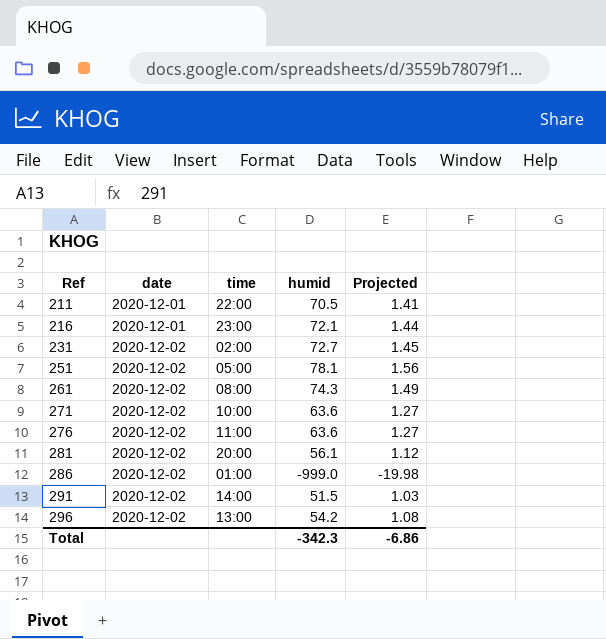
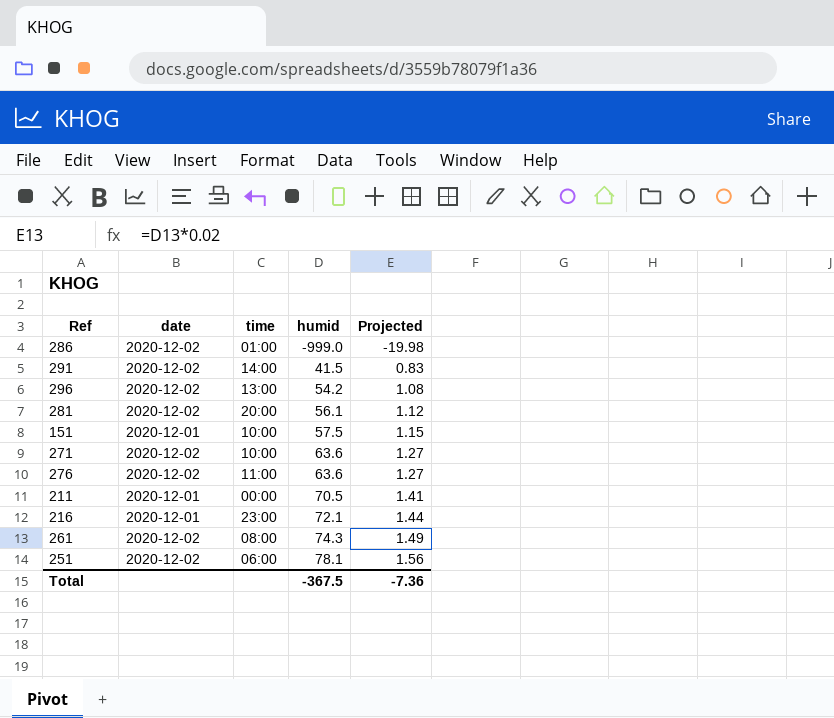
row order: Ref ascending -> humid ascending
row 231: 2020-12-02 | 02:00 | 72.7 | 1.45 -> none
291 | humid: 51.5 -> 41.5
291 | Projected: 1.03 -> 0.83
row 151: none -> 2020-12-01 | 10:00 | 57.5 | 1.15
211 | time: 22:00 -> 00:00
251 | time: 05:00 -> 06:00
Total | humid: -342.3 -> -367.5
Total | Projected: -6.86 -> -7.36

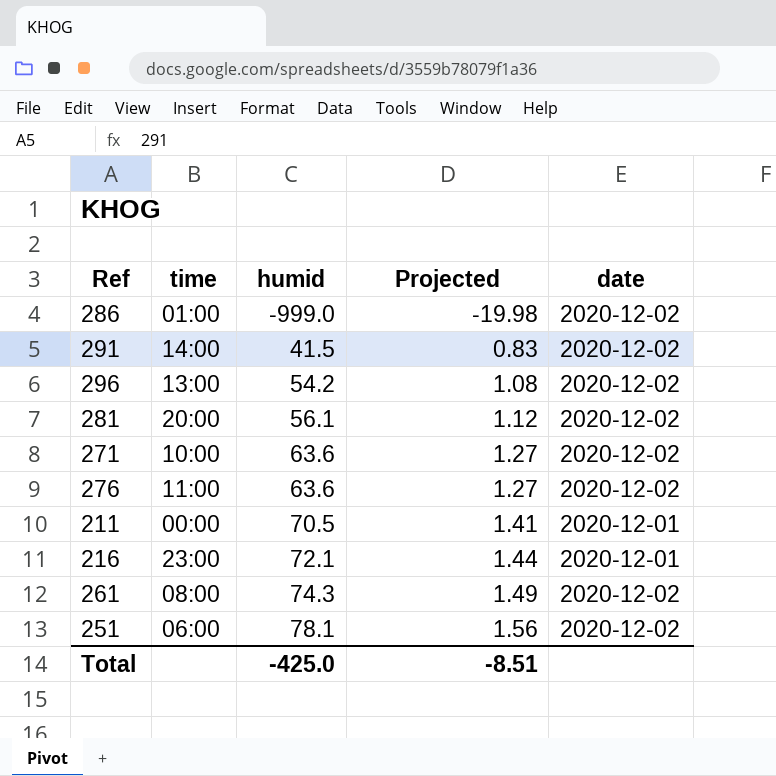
column date | position: 2 -> 5
row 151: 2020-12-01 | 10:00 | 57.5 | 1.15 -> none
Total | humid: -367.5 -> -425.0
Total | Projected: -7.36 -> -8.51

